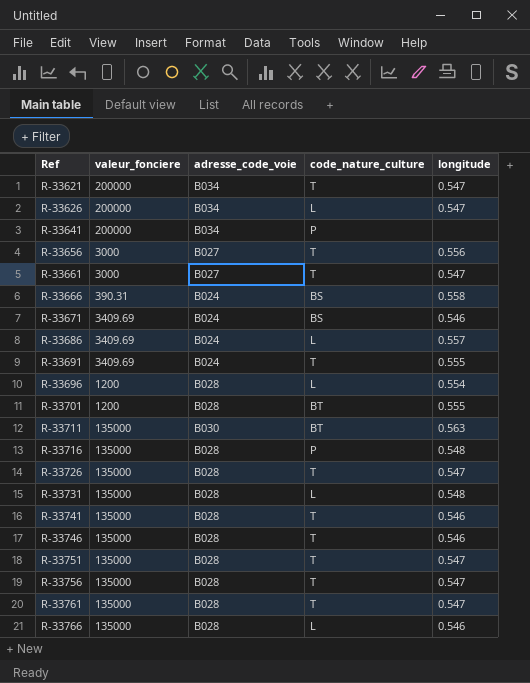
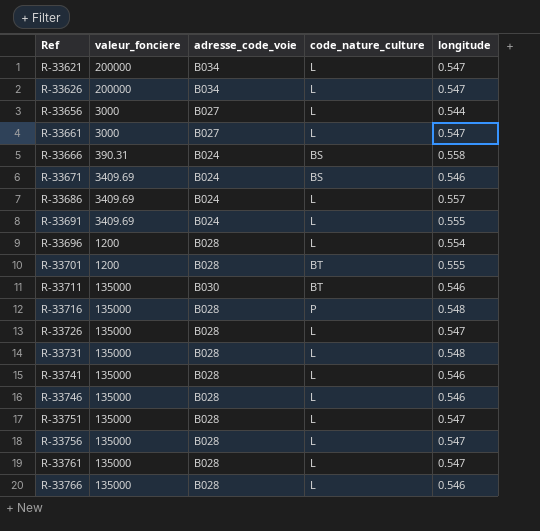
row R-33641: 200000 | B034 | P | none -> none
R-33621 | code_nature_culture: T -> L
R-33656 | code_nature_culture: T -> L
R-33656 | longitude: 0.556 -> 0.544
R-33661 | code_nature_culture: T -> L
R-33691 | code_nature_culture: T -> L
R-33711 | longitude: 0.563 -> 0.546
R-33726 | code_nature_culture: T -> L
R-33741 | code_nature_culture: T -> L
R-33746 | code_nature_culture: T -> L
R-33751 | code_nature_culture: T -> L
R-33756 | code_nature_culture: T -> L
R-33761 | code_nature_culture: T -> L

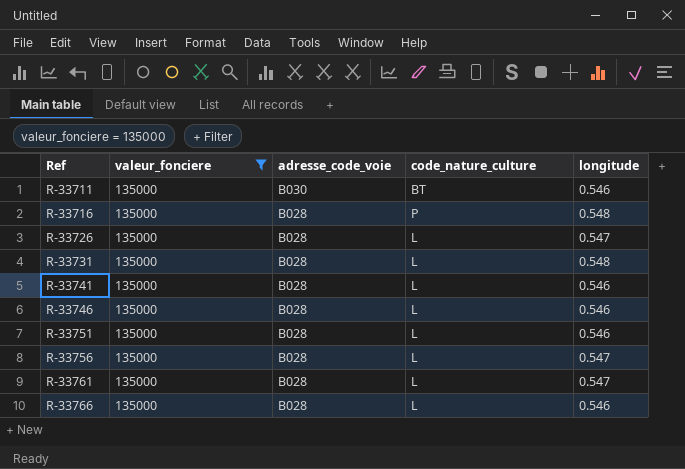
filter: none -> valeur_fonciere = 135000
R-33751 | longitude: 0.547 -> 0.546

